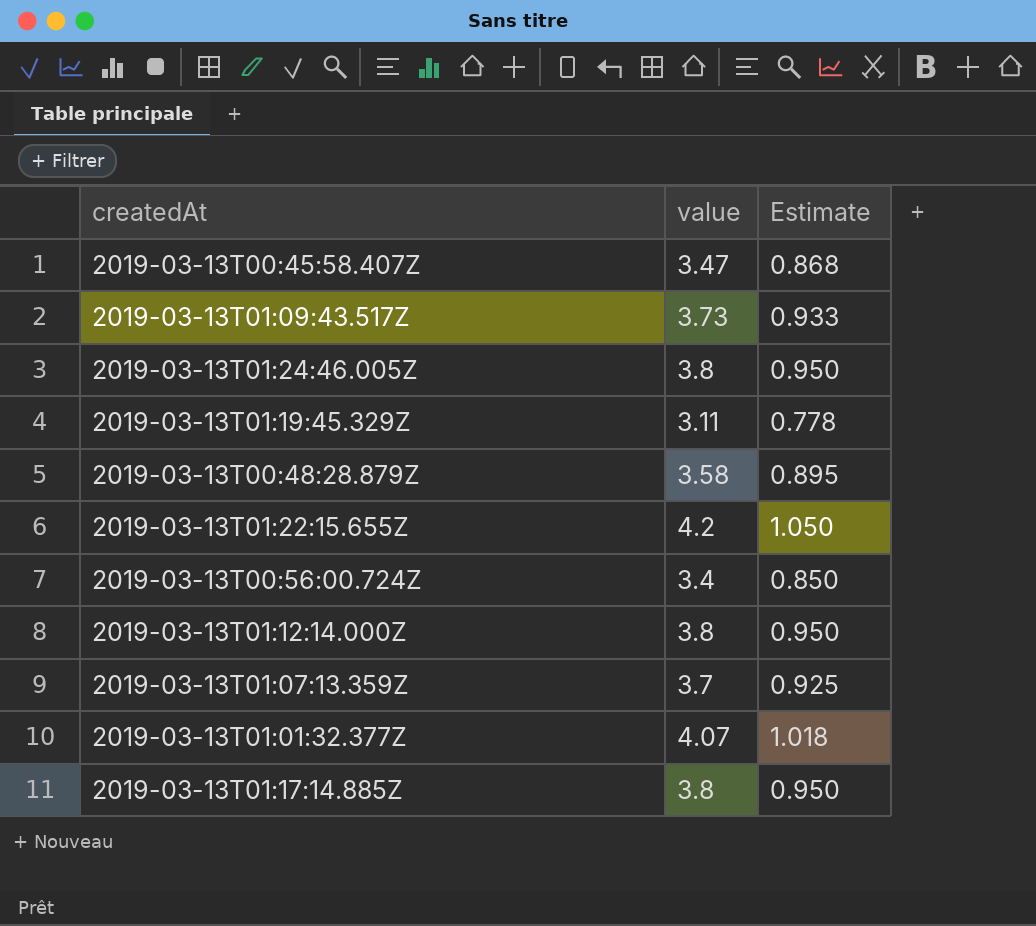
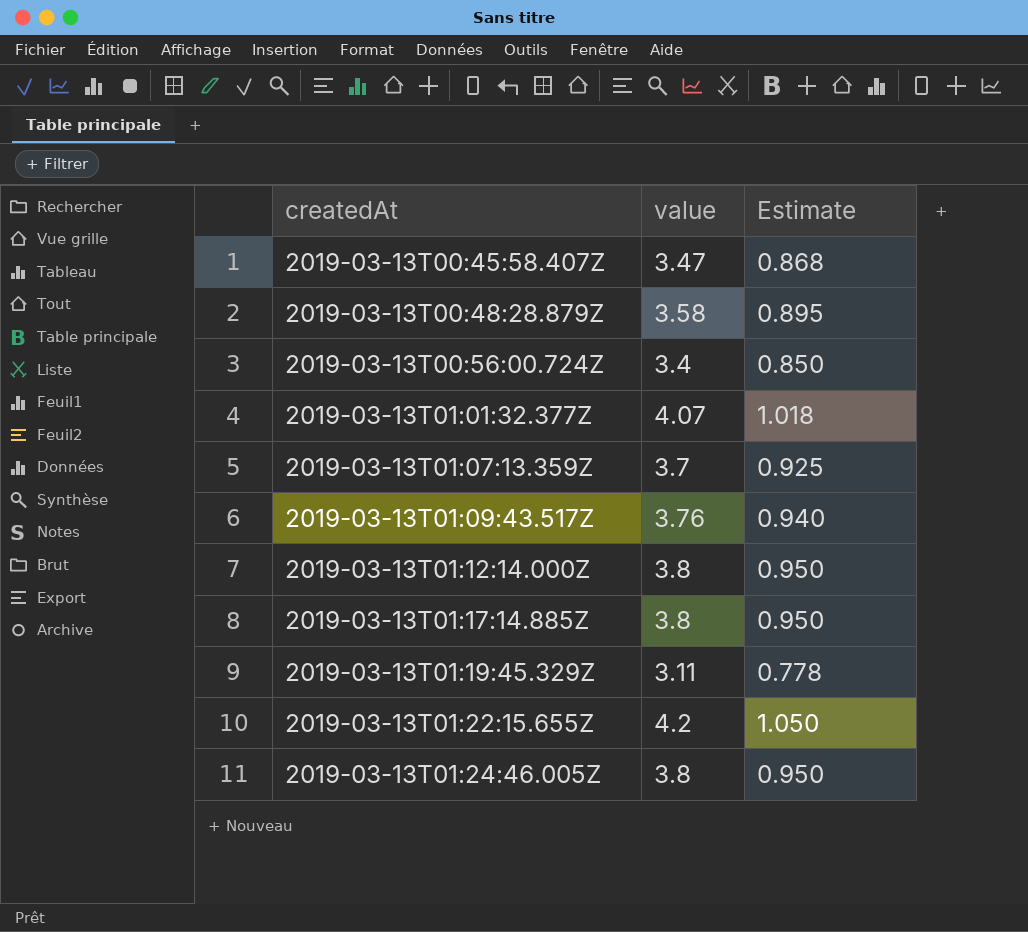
row order: none -> createdAt ascending
2019-03-13T01:09:43.517Z | value: 3.73 -> 3.76
2019-03-13T01:09:43.517Z | Estimate: 0.933 -> 0.940

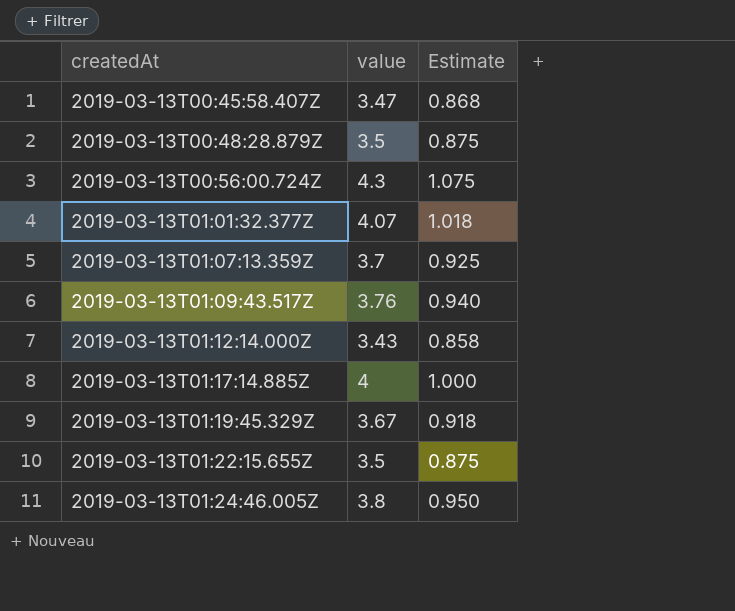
2019-03-13T00:48:28.879Z | value: 3.58 -> 3.5
2019-03-13T00:48:28.879Z | Estimate: 0.895 -> 0.875
2019-03-13T00:56:00.724Z | value: 3.4 -> 4.3
2019-03-13T00:56:00.724Z | Estimate: 0.850 -> 1.075
2019-03-13T01:12:14.000Z | value: 3.8 -> 3.43
2019-03-13T01:12:14.000Z | Estimate: 0.950 -> 0.858
2019-03-13T01:17:14.885Z | value: 3.8 -> 4
2019-03-13T01:17:14.885Z | Estimate: 0.950 -> 1.000
2019-03-13T01:19:45.329Z | value: 3.11 -> 3.67
2019-03-13T01:19:45.329Z | Estimate: 0.778 -> 0.918
2019-03-13T01:22:15.655Z | value: 4.2 -> 3.5
2019-03-13T01:22:15.655Z | Estimate: 1.050 -> 0.875

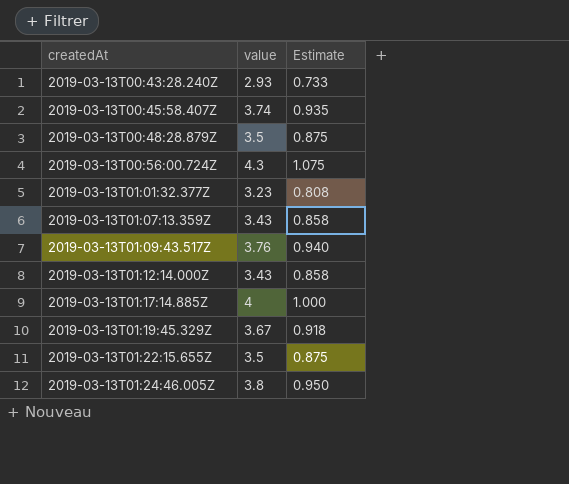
row 2019-03-13T00:43:28.240Z: none -> 2.93 | 0.733
2019-03-13T00:45:58.407Z | value: 3.47 -> 3.74
2019-03-13T00:45:58.407Z | Estimate: 0.868 -> 0.935
2019-03-13T01:01:32.377Z | value: 4.07 -> 3.23
2019-03-13T01:01:32.377Z | Estimate: 1.018 -> 0.808
2019-03-13T01:07:13.359Z | value: 3.7 -> 3.43
2019-03-13T01:07:13.359Z | Estimate: 0.925 -> 0.858

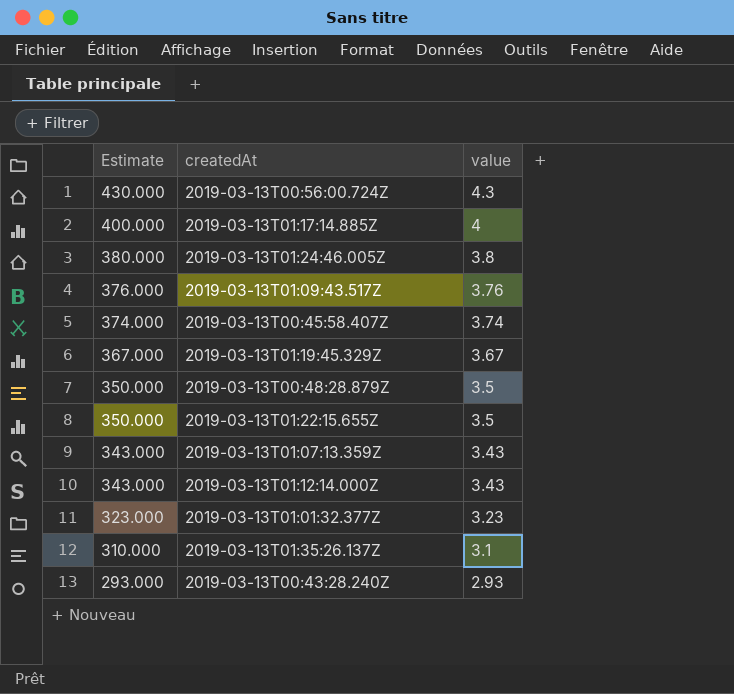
row order: createdAt ascending -> Estimate descending
column Estimate | formula: [value] * 0.25 -> [value] * 100
column Estimate | position: 3 -> 1
row 2019-03-13T01:35:26.137Z: none -> 310.000 | 3.1

